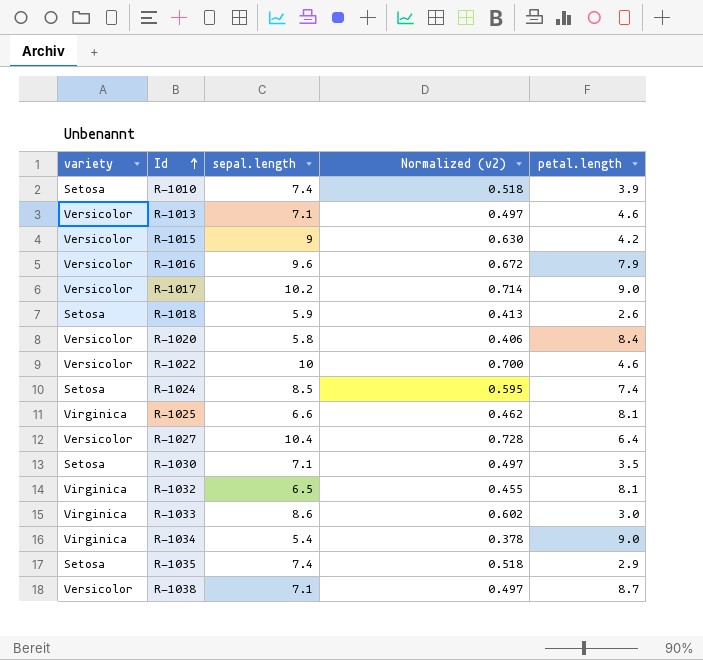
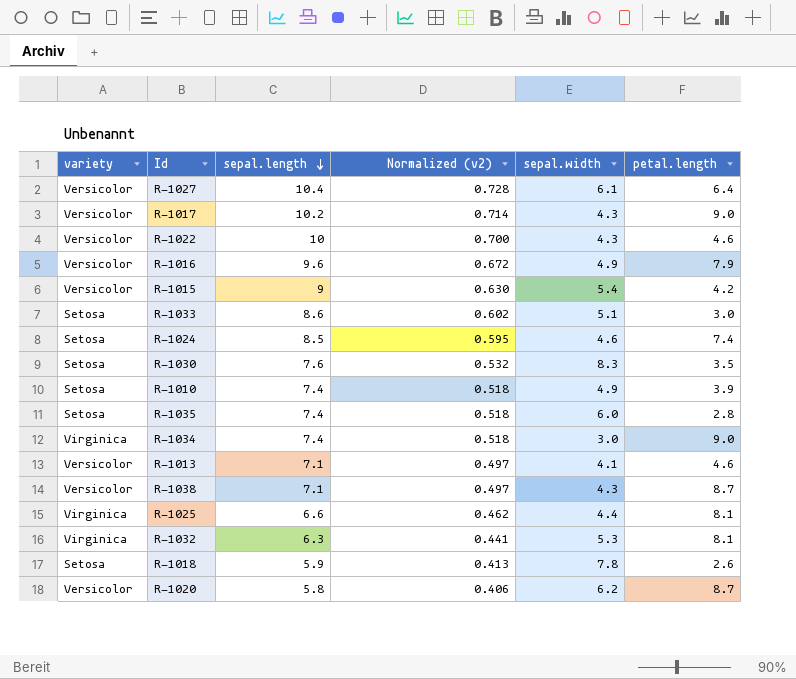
row order: Id ascending -> sepal.length descending
column sepal.width | position: none -> 5
R-1033 | variety: Virginica -> Setosa
R-1030 | sepal.length: 7.1 -> 7.6
R-1030 | Normalized (v2): 0.497 -> 0.532
R-1035 | petal.length: 2.9 -> 2.8
R-1034 | sepal.length: 5.4 -> 7.4
R-1034 | Normalized (v2): 0.378 -> 0.518
R-1032 | sepal.length: 6.5 -> 6.3
R-1032 | Normalized (v2): 0.455 -> 0.441
R-1020 | petal.length: 8.4 -> 8.7

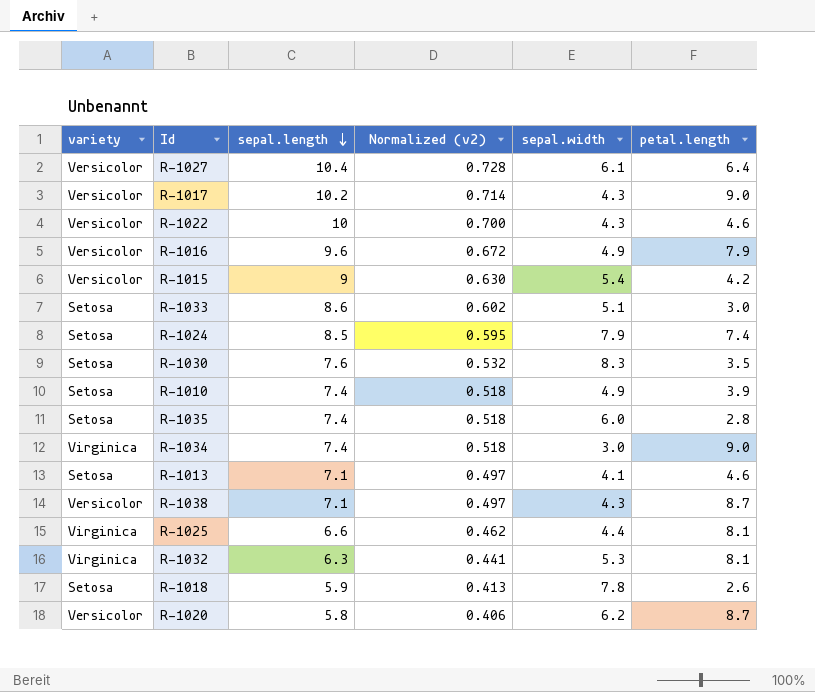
R-1024 | sepal.width: 4.6 -> 7.9
R-1013 | variety: Versicolor -> Setosa

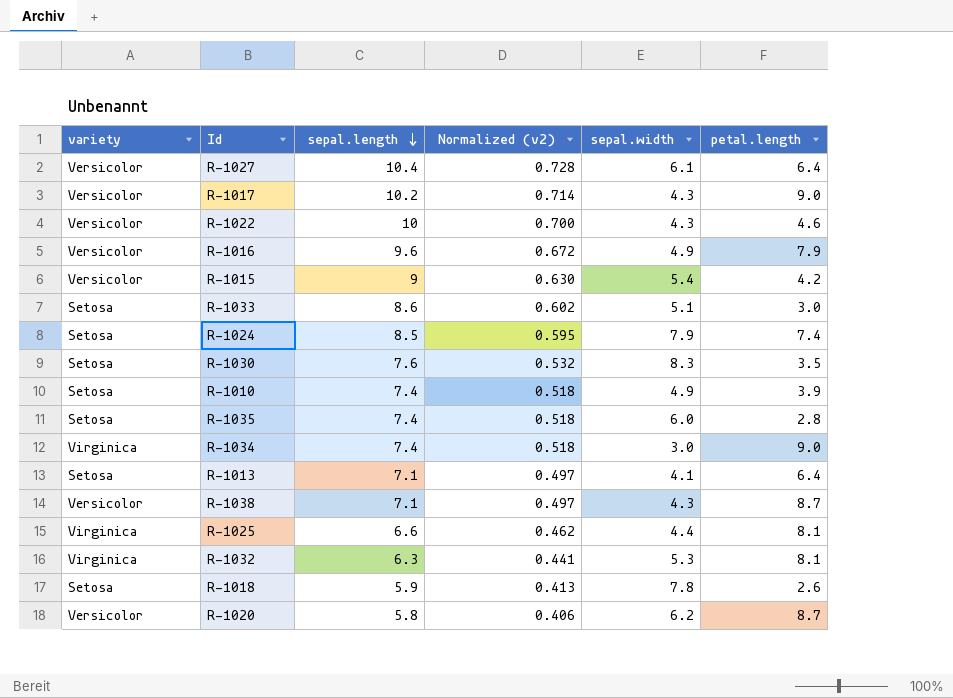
R-1013 | petal.length: 4.6 -> 6.4

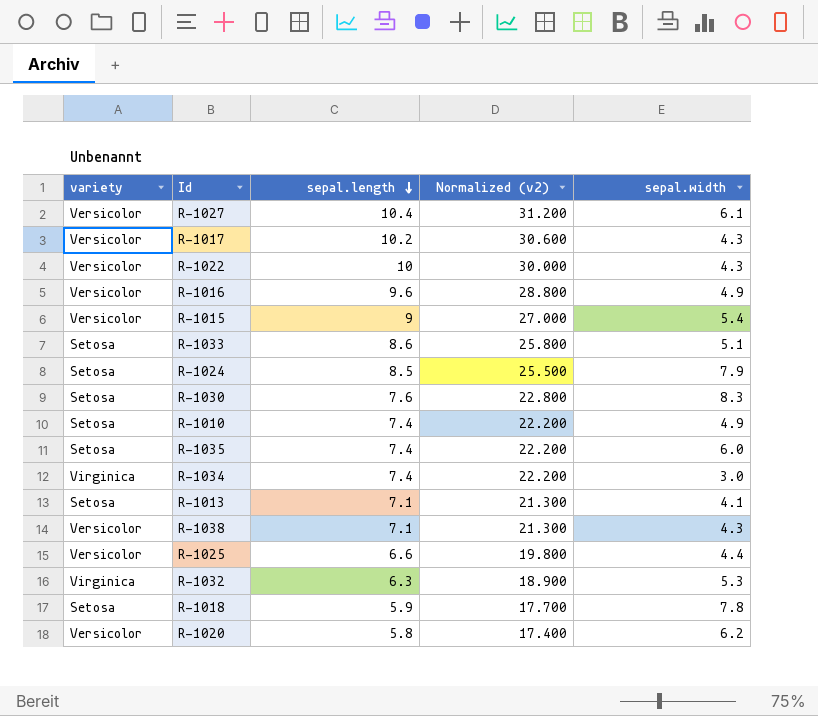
column petal.length | position: 6 -> none
column Normalized (v2) | formula: [sepal.length] * 0.07 -> [sepal.length] * 3
R-1025 | variety: Virginica -> Versicolor

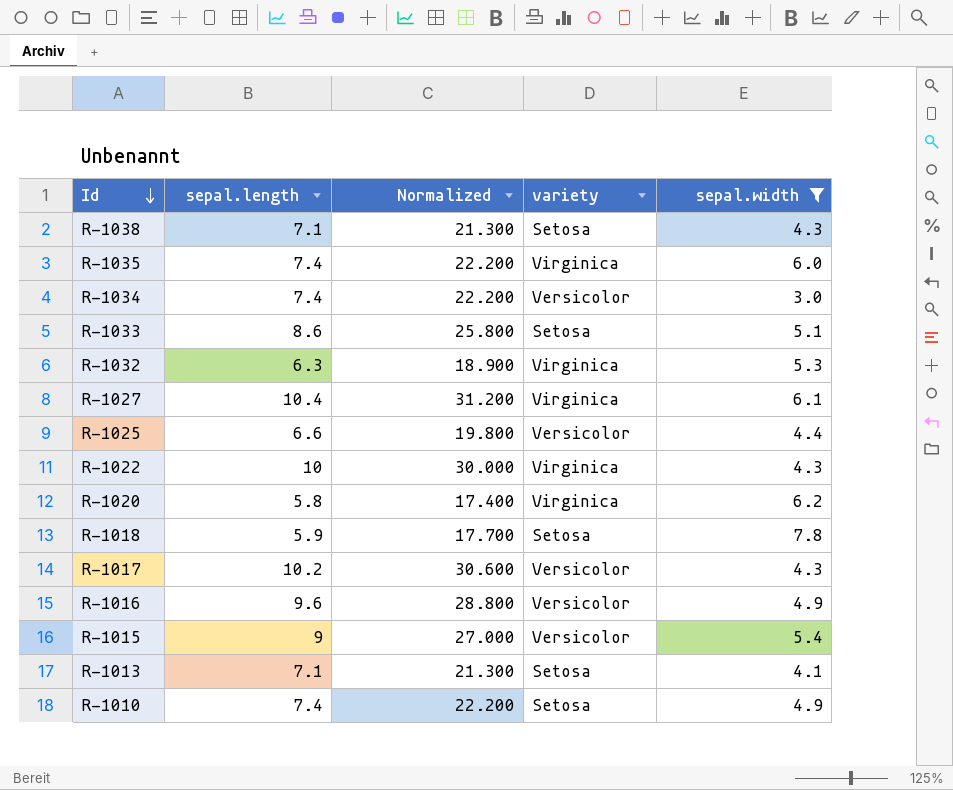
filter: none -> sepal.width <= 7.8
row order: sepal.length descending -> Id descending
column name: Normalized (v2) -> Normalized
column variety | position: 1 -> 4
R-1038 | variety: Versicolor -> Setosa
R-1035 | variety: Setosa -> Virginica
R-1034 | variety: Virginica -> Versicolor
R-1027 | variety: Versicolor -> Virginica
R-1022 | variety: Versicolor -> Virginica
R-1020 | variety: Versicolor -> Virginica

